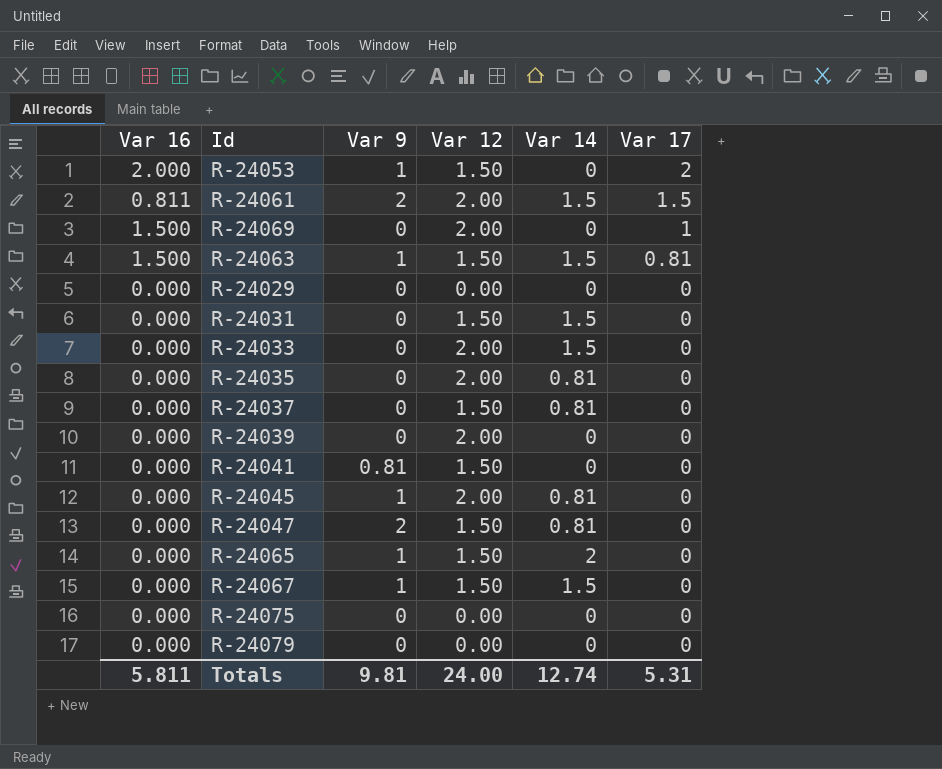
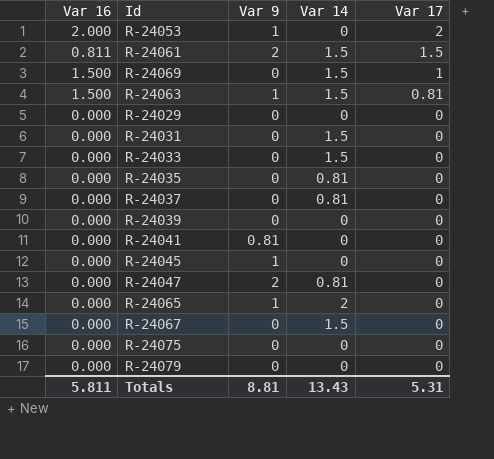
column Var 12 | position: 4 -> none
R-24069 | Var 14: 0 -> 1.5
R-24045 | Var 14: 0.81 -> 0
R-24067 | Var 9: 1 -> 0
Totals | Var 9: 9.81 -> 8.81
Totals | Var 14: 12.74 -> 13.43

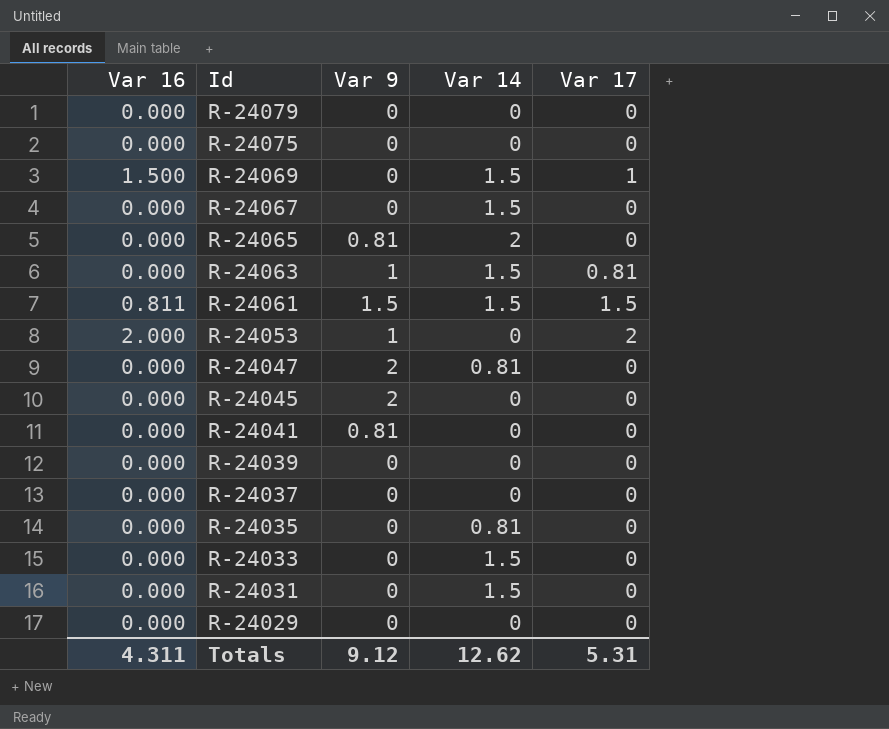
row order: Var 17 descending -> Id descending
R-24065 | Var 9: 1 -> 0.81
R-24063 | Var 16: 1.500 -> 0.000
R-24061 | Var 9: 2 -> 1.5
R-24045 | Var 9: 1 -> 2
R-24037 | Var 14: 0.81 -> 0
Totals | Var 16: 5.811 -> 4.311
Totals | Var 9: 8.81 -> 9.12
Totals | Var 14: 13.43 -> 12.62

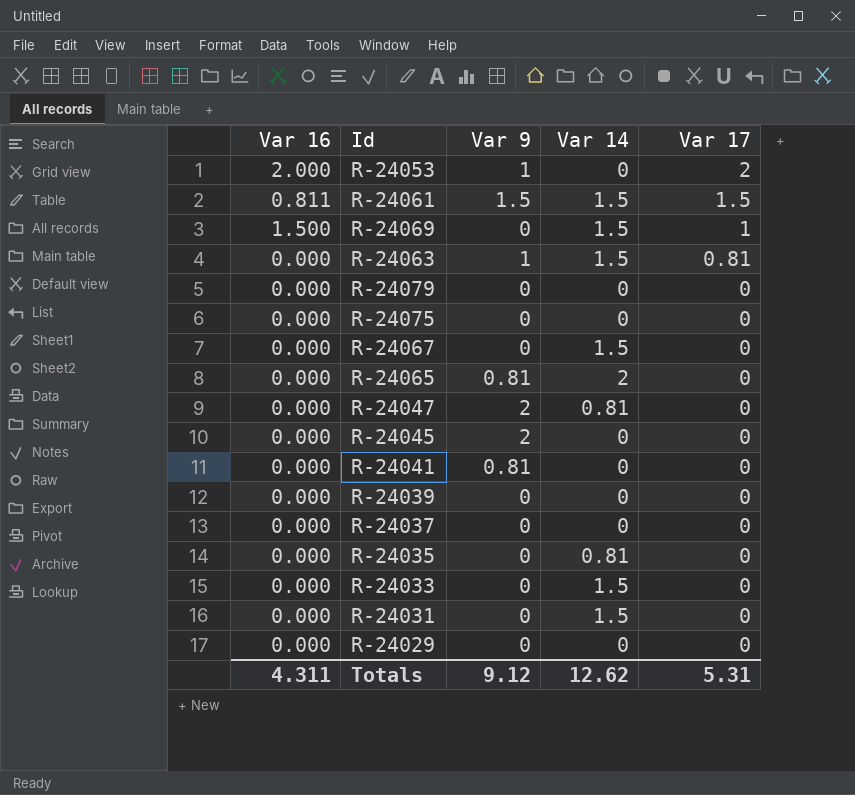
row order: Id descending -> Var 17 descending

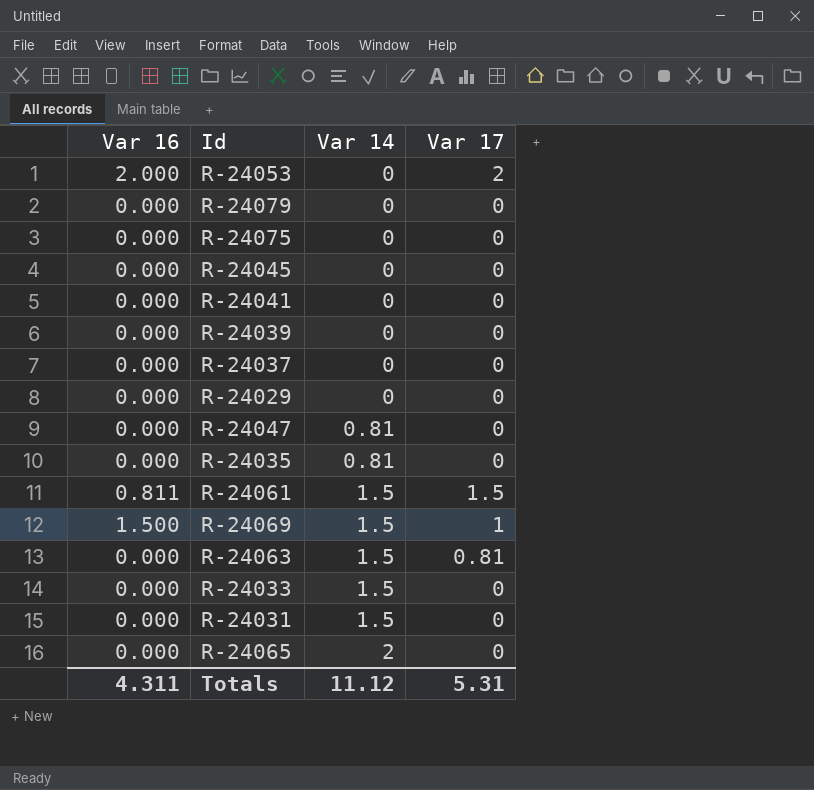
row order: Var 17 descending -> Var 14 ascending
column Var 9 | position: 3 -> none
row R-24067: 0.000 | 0 | 1.5 | 0 -> none
Totals | Var 14: 12.62 -> 11.12

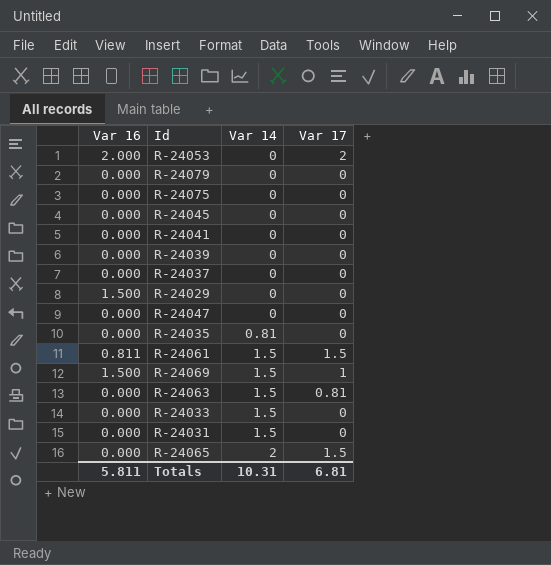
R-24029 | Var 16: 0.000 -> 1.500
R-24047 | Var 14: 0.81 -> 0
R-24065 | Var 17: 0 -> 1.5
Totals | Var 16: 4.311 -> 5.811
Totals | Var 14: 11.12 -> 10.31
Totals | Var 17: 5.31 -> 6.81

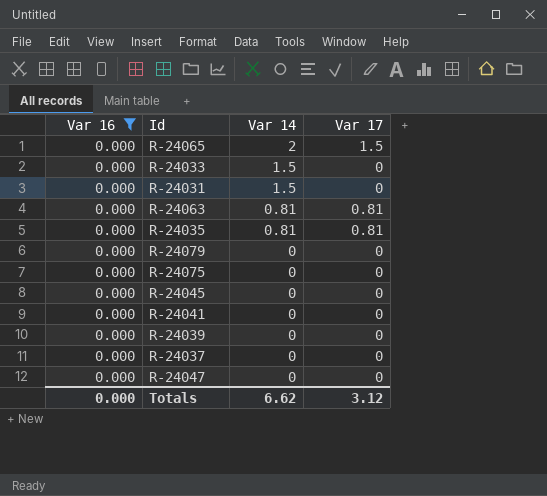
filter: none -> Var 16 = 0.000
row order: Var 14 ascending -> Var 14 descending
R-24063 | Var 14: 1.5 -> 0.81
R-24035 | Var 17: 0 -> 0.81
Totals | Var 16: 5.811 -> 0.000
Totals | Var 14: 10.31 -> 6.62
Totals | Var 17: 6.81 -> 3.12

